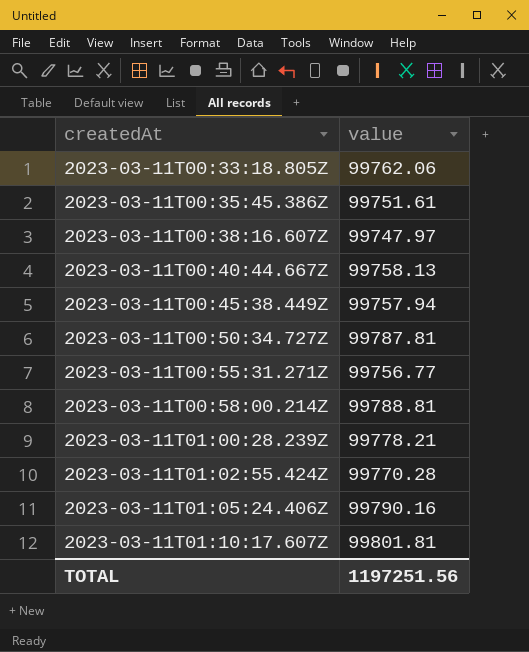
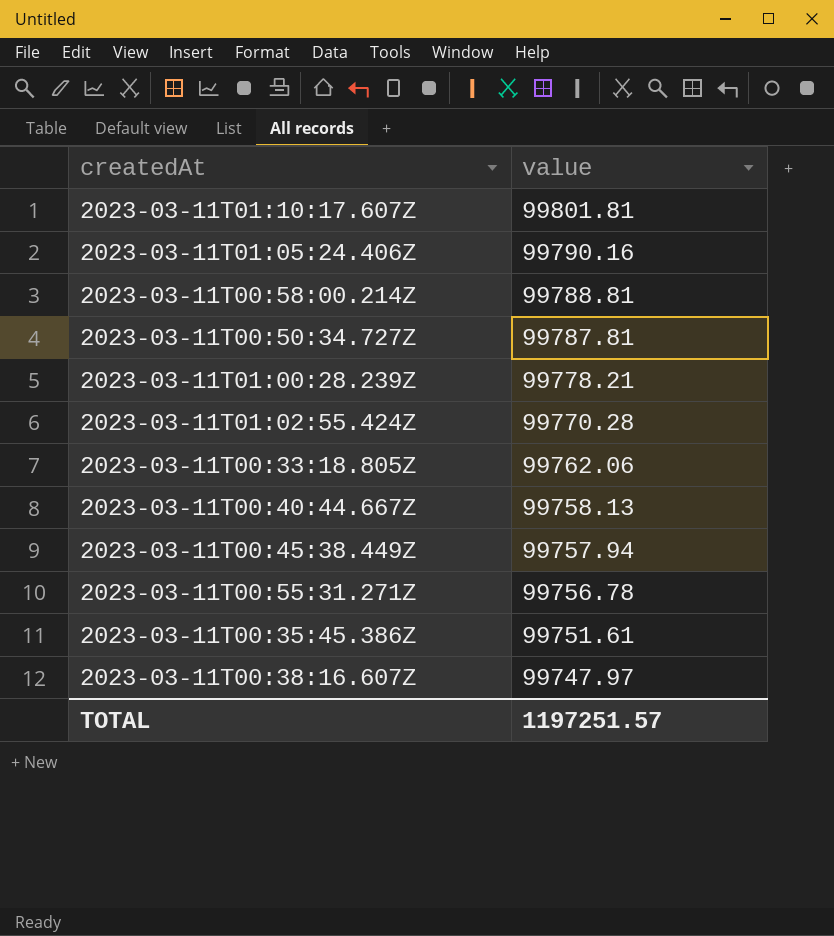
row order: createdAt ascending -> value descending
2023-03-11T00:55:31.271Z | value: 99756.77 -> 99756.78
TOTAL | value: 1197251.56 -> 1197251.57

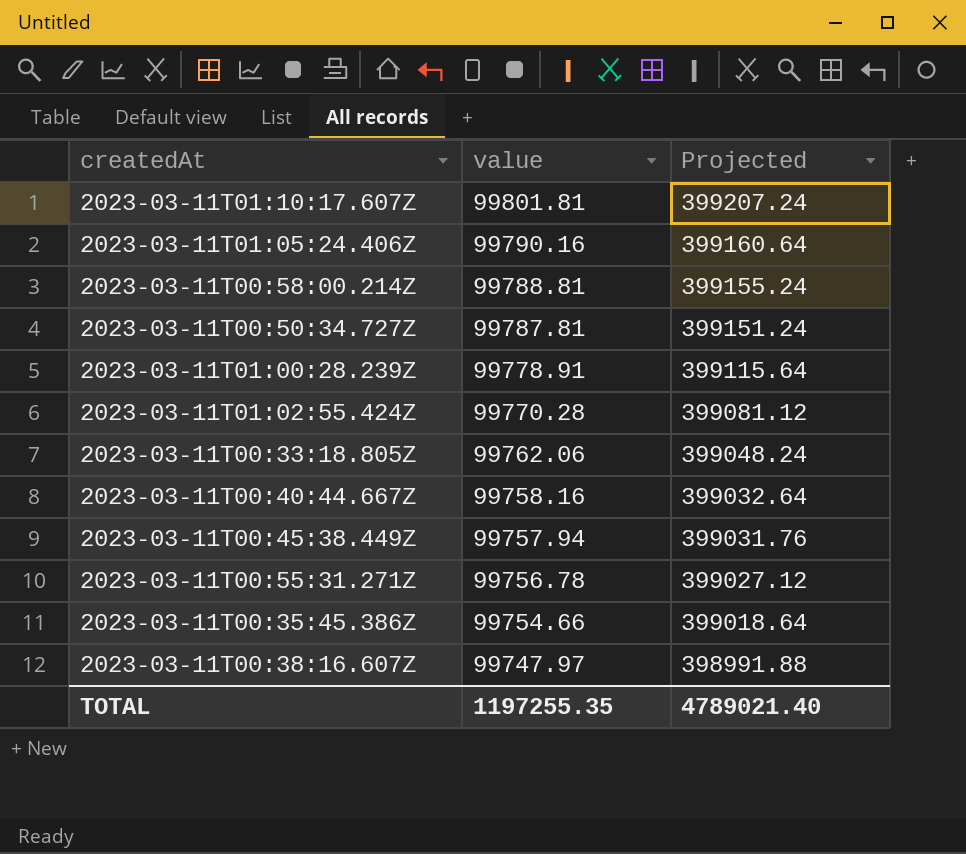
column Projected | formula: none -> [value] * 4
2023-03-11T01:00:28.239Z | value: 99778.21 -> 99778.91
2023-03-11T00:40:44.667Z | value: 99758.13 -> 99758.16
2023-03-11T00:35:45.386Z | value: 99751.61 -> 99754.66
TOTAL | value: 1197251.57 -> 1197255.35

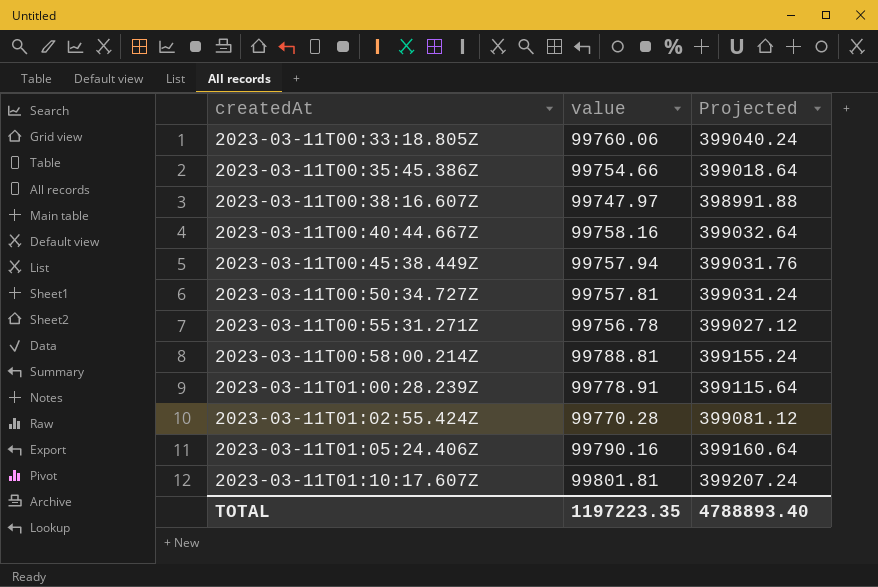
row order: value descending -> createdAt ascending
2023-03-11T00:33:18.805Z | value: 99762.06 -> 99760.06
2023-03-11T00:33:18.805Z | Projected: 399048.24 -> 399040.24
2023-03-11T00:50:34.727Z | value: 99787.81 -> 99757.81
2023-03-11T00:50:34.727Z | Projected: 399151.24 -> 399031.24
TOTAL | value: 1197255.35 -> 1197223.35
TOTAL | Projected: 4789021.40 -> 4788893.40

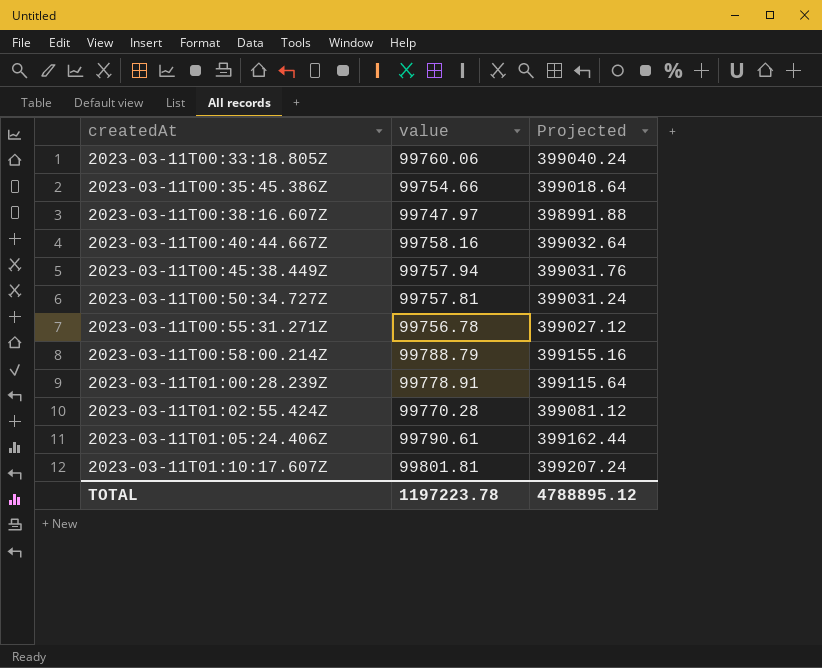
2023-03-11T00:58:00.214Z | value: 99788.81 -> 99788.79
2023-03-11T00:58:00.214Z | Projected: 399155.24 -> 399155.16
2023-03-11T01:05:24.406Z | value: 99790.16 -> 99790.61
2023-03-11T01:05:24.406Z | Projected: 399160.64 -> 399162.44
TOTAL | value: 1197223.35 -> 1197223.78
TOTAL | Projected: 4788893.40 -> 4788895.12

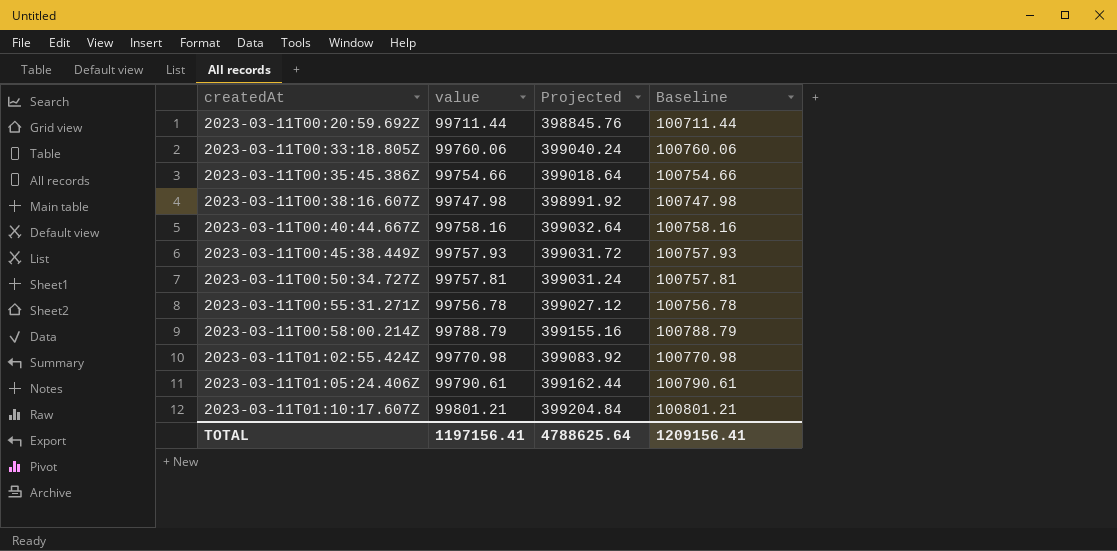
column Baseline | formula: none -> [value] + 1000
row 2023-03-11T01:00:28.239Z: 99778.91 | 399115.64 -> none
row 2023-03-11T00:20:59.692Z: none -> 99711.44 | 398845.76 | 100711.44
2023-03-11T00:38:16.607Z | value: 99747.97 -> 99747.98
2023-03-11T00:38:16.607Z | Projected: 398991.88 -> 398991.92
2023-03-11T00:45:38.449Z | value: 99757.94 -> 99757.93
2023-03-11T00:45:38.449Z | Projected: 399031.76 -> 399031.72
2023-03-11T01:02:55.424Z | value: 99770.28 -> 99770.98
2023-03-11T01:02:55.424Z | Projected: 399081.12 -> 399083.92
2023-03-11T01:10:17.607Z | value: 99801.81 -> 99801.21
2023-03-11T01:10:17.607Z | Projected: 399207.24 -> 399204.84
TOTAL | value: 1197223.78 -> 1197156.41
TOTAL | Projected: 4788895.12 -> 4788625.64

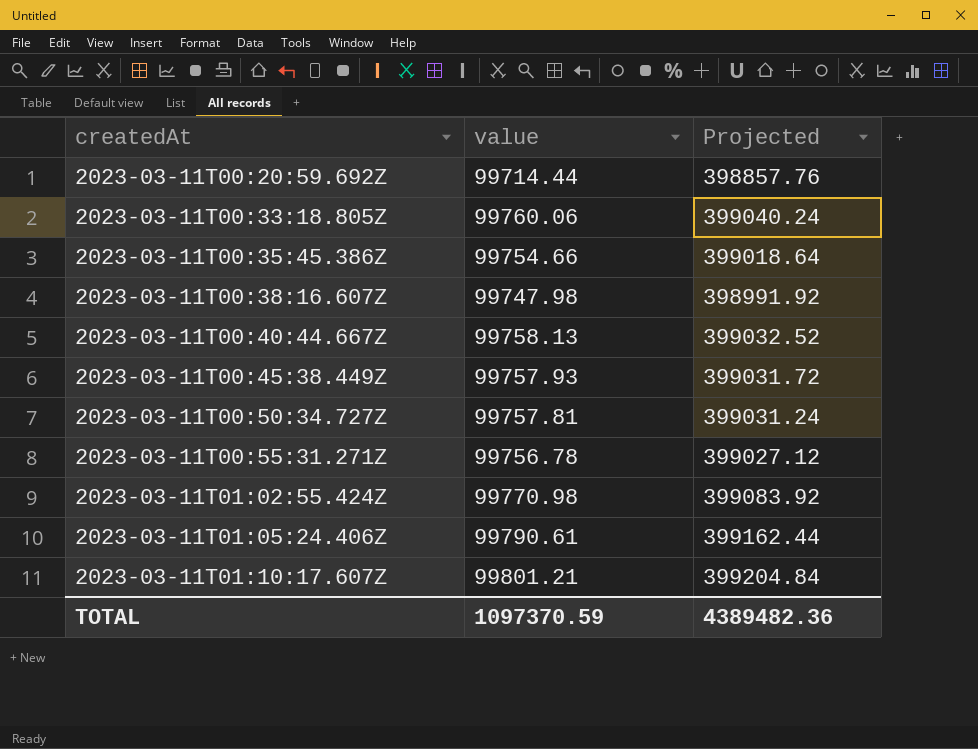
column Baseline | formula: [value] + 1000 -> none
row 2023-03-11T00:58:00.214Z: 99788.79 | 399155.16 | 100788.79 -> none
2023-03-11T00:20:59.692Z | value: 99711.44 -> 99714.44
2023-03-11T00:20:59.692Z | Projected: 398845.76 -> 398857.76
2023-03-11T00:40:44.667Z | value: 99758.16 -> 99758.13
2023-03-11T00:40:44.667Z | Projected: 399032.64 -> 399032.52
TOTAL | value: 1197156.41 -> 1097370.59
TOTAL | Projected: 4788625.64 -> 4389482.36

